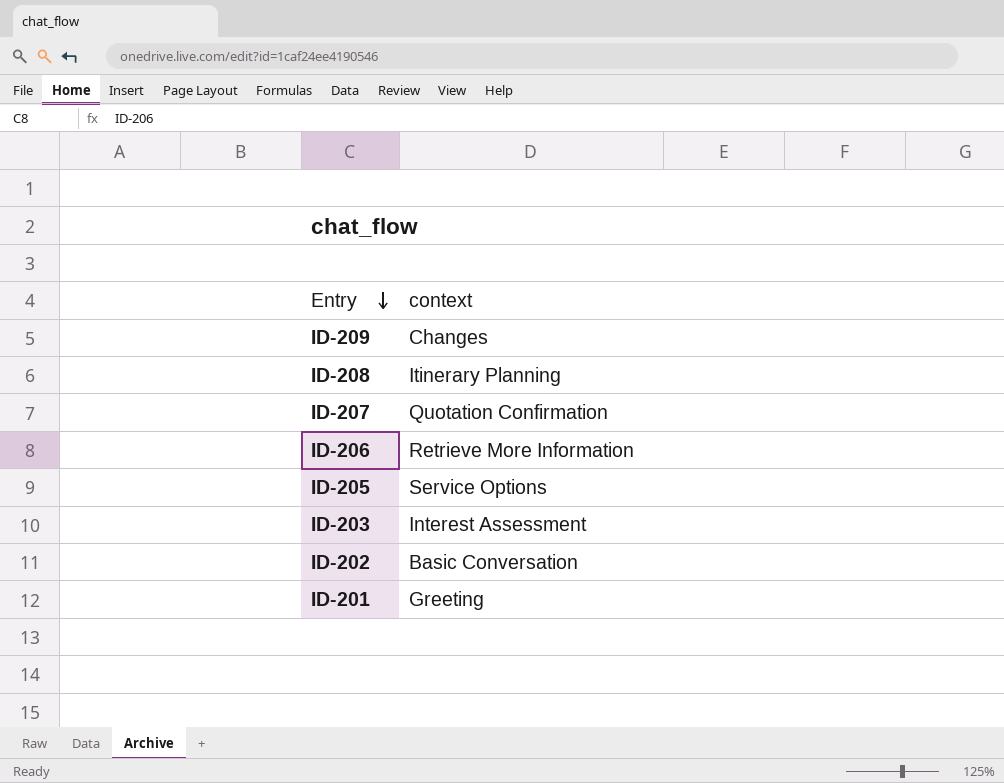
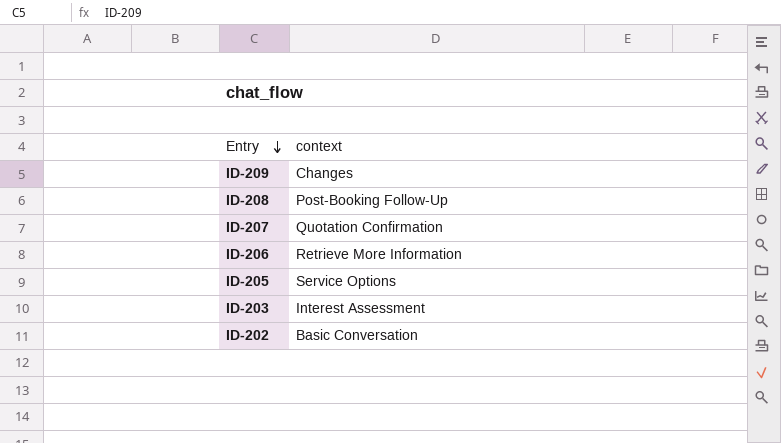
row ID-201: Greeting -> none
ID-208 | context: Itinerary Planning -> Post-Booking Follow-Up

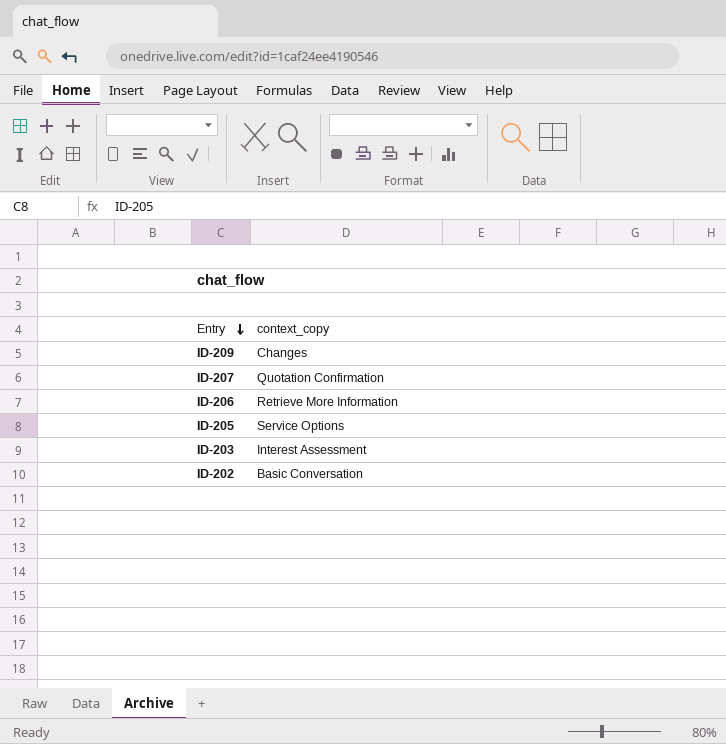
column name: context -> context_copy
row ID-208: Post-Booking Follow-Up -> none

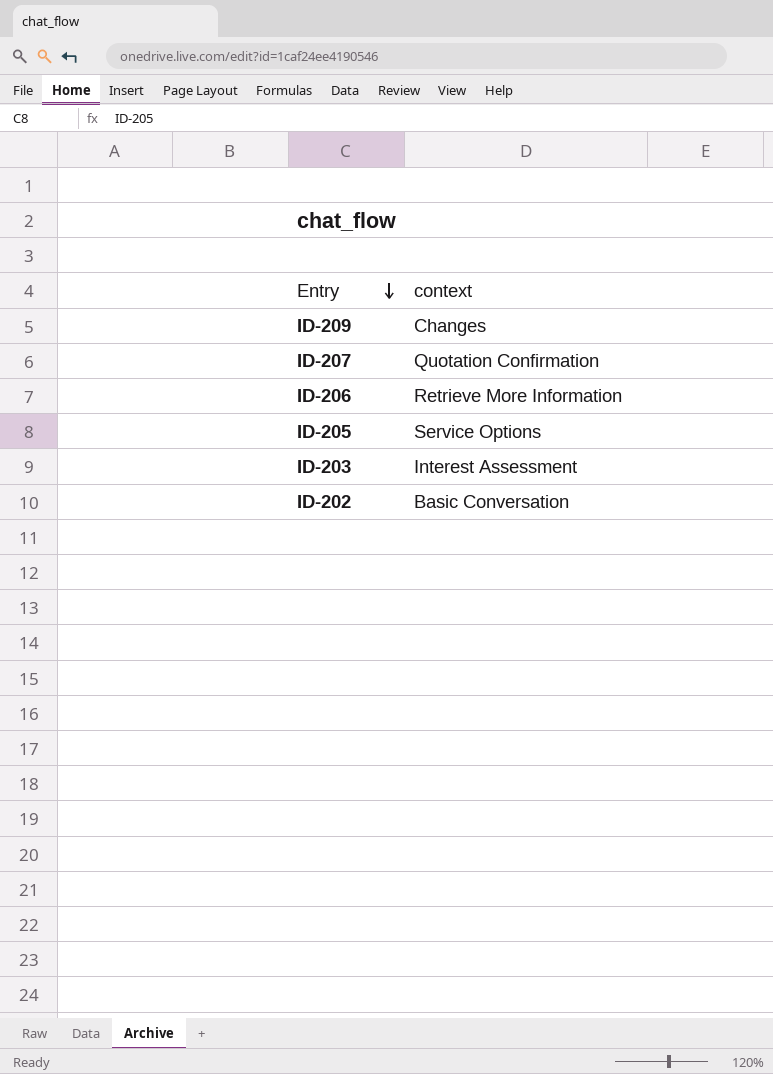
column name: context_copy -> context

